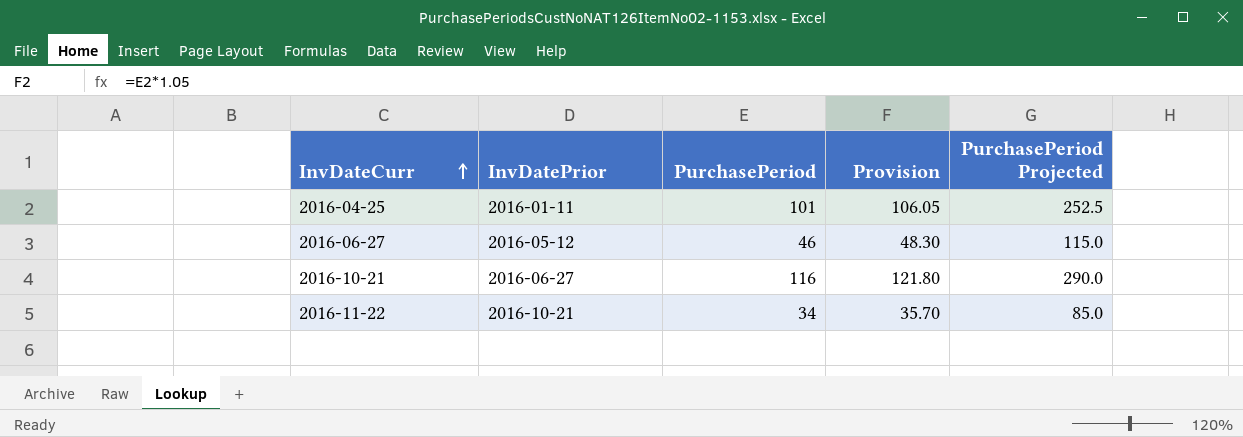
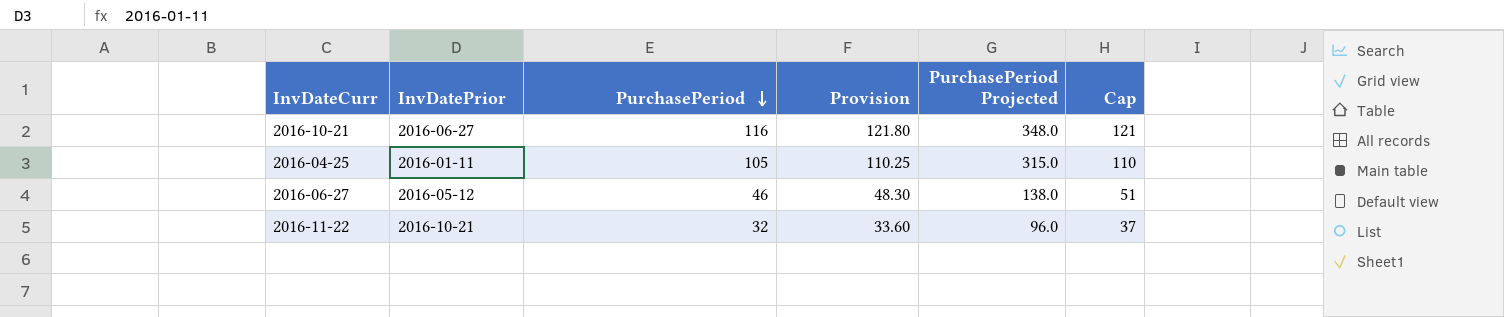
row order: InvDateCurr ascending -> PurchasePeriod descending
column PurchasePeriod Projected | formula: [PurchasePeriod] * 2.5 -> [PurchasePeriod] * 3
column Cap | formula: none -> [PurchasePeriod] + 5
2016-04-25 | PurchasePeriod: 101 -> 105
2016-04-25 | Provision: 106.05 -> 110.25
2016-11-22 | PurchasePeriod: 34 -> 32
2016-11-22 | Provision: 35.70 -> 33.60

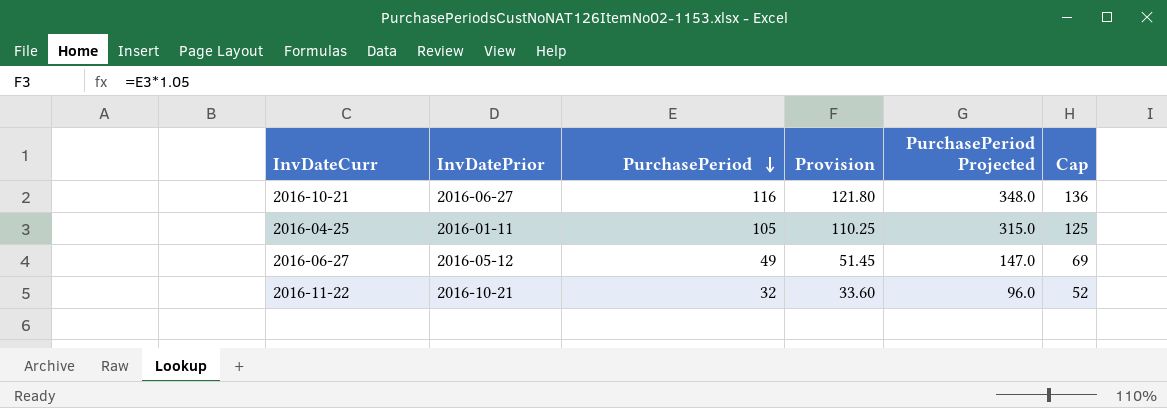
column Cap | formula: [PurchasePeriod] + 5 -> [PurchasePeriod] + 20
2016-06-27 | PurchasePeriod: 46 -> 49
2016-06-27 | Provision: 48.30 -> 51.45
2016-06-27 | PurchasePeriod Projected: 138.0 -> 147.0

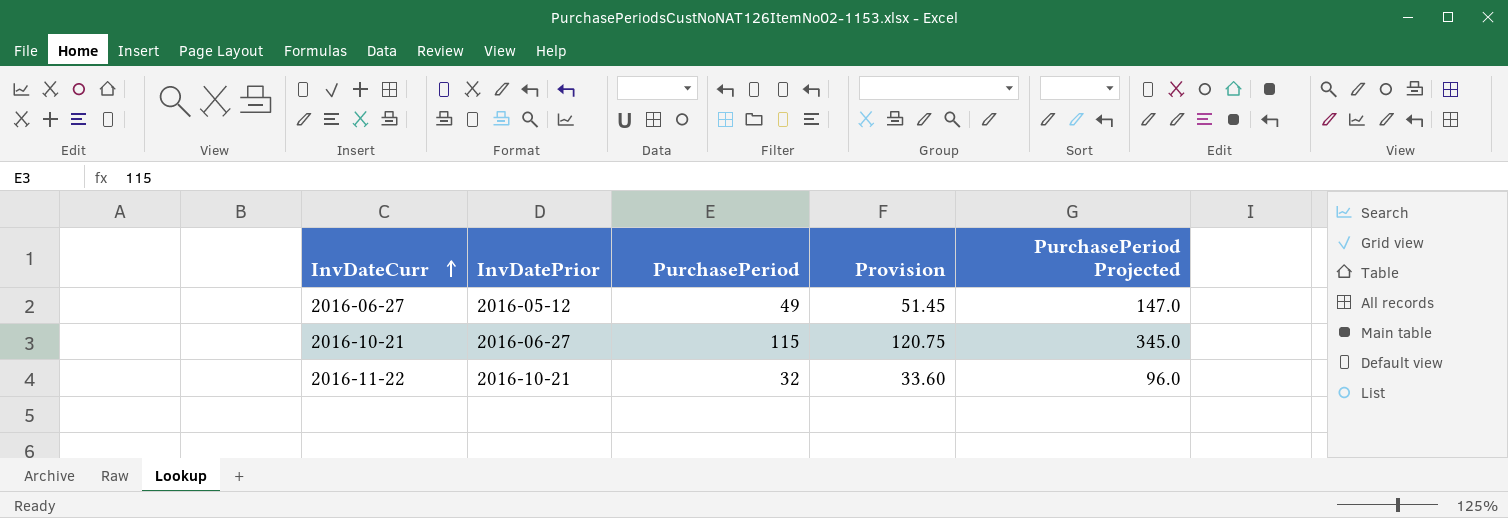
row order: PurchasePeriod descending -> InvDateCurr ascending
column Cap | formula: [PurchasePeriod] + 20 -> none
row 2016-04-25: 2016-01-11 | 105 | 110.25 | 315.0 | 125 -> none
2016-10-21 | PurchasePeriod: 116 -> 115
2016-10-21 | Provision: 121.80 -> 120.75
2016-10-21 | PurchasePeriod Projected: 348.0 -> 345.0

